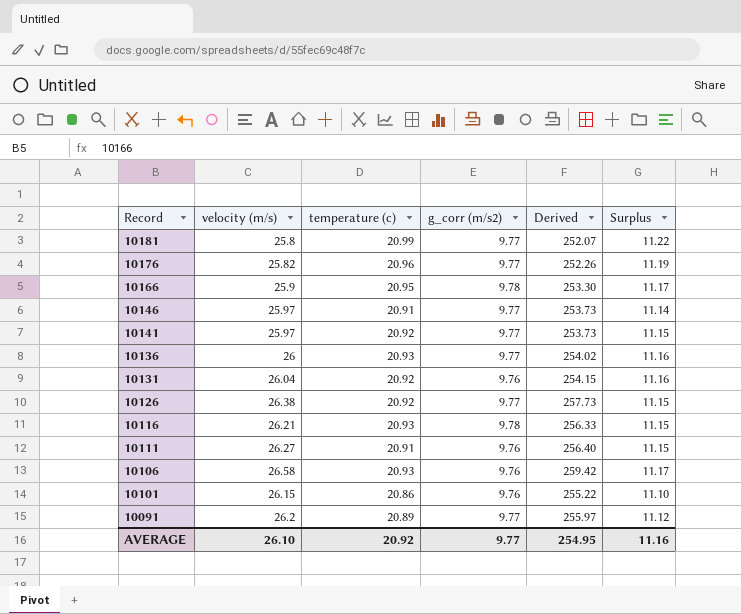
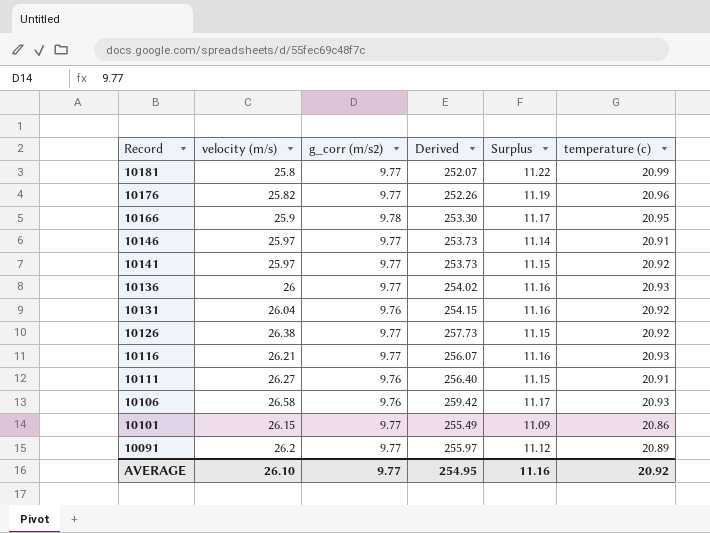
column temperature (c) | position: 3 -> 6
10116 | g_corr (m/s2): 9.78 -> 9.77
10116 | Derived: 256.33 -> 256.07
10116 | Surplus: 11.15 -> 11.16
10101 | g_corr (m/s2): 9.76 -> 9.77
10101 | Derived: 255.22 -> 255.49
10101 | Surplus: 11.10 -> 11.09

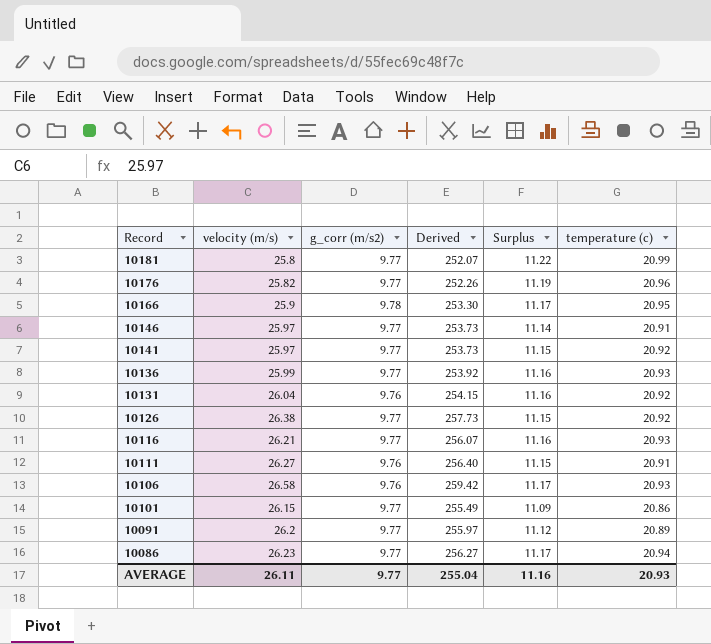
10136 | velocity (m/s): 26 -> 25.99
10136 | Derived: 254.02 -> 253.92
row 10086: none -> 26.23 | 9.77 | 256.27 | 11.17 | 20.94
AVERAGE | velocity (m/s): 26.10 -> 26.11
AVERAGE | Derived: 254.95 -> 255.04
AVERAGE | temperature (c): 20.92 -> 20.93

